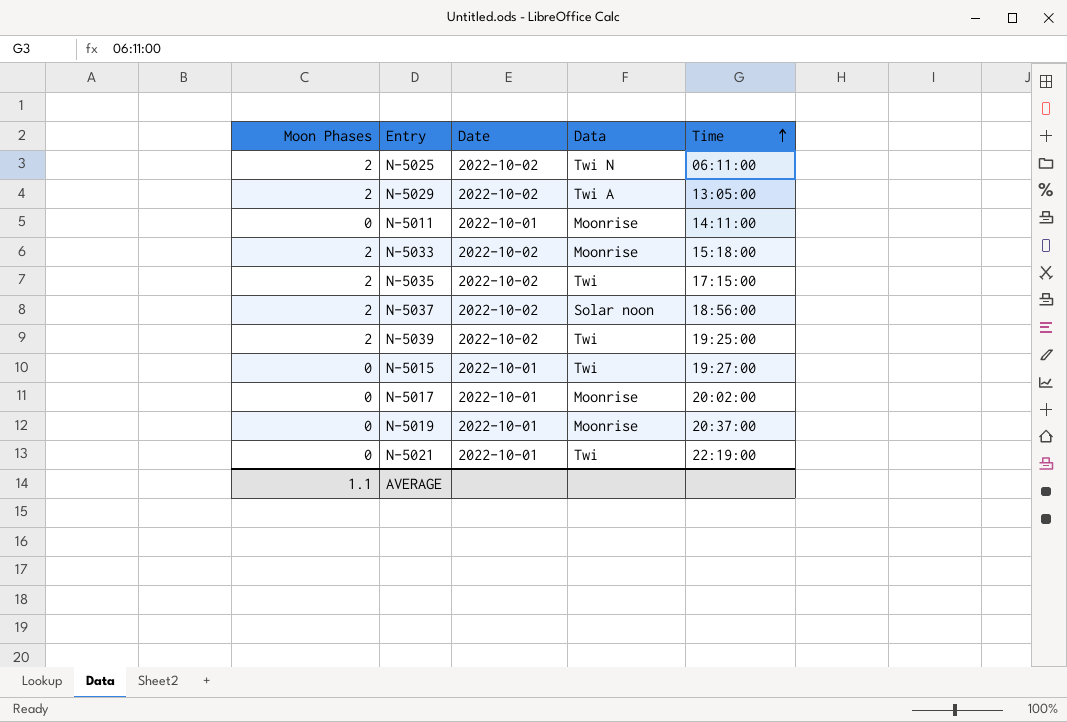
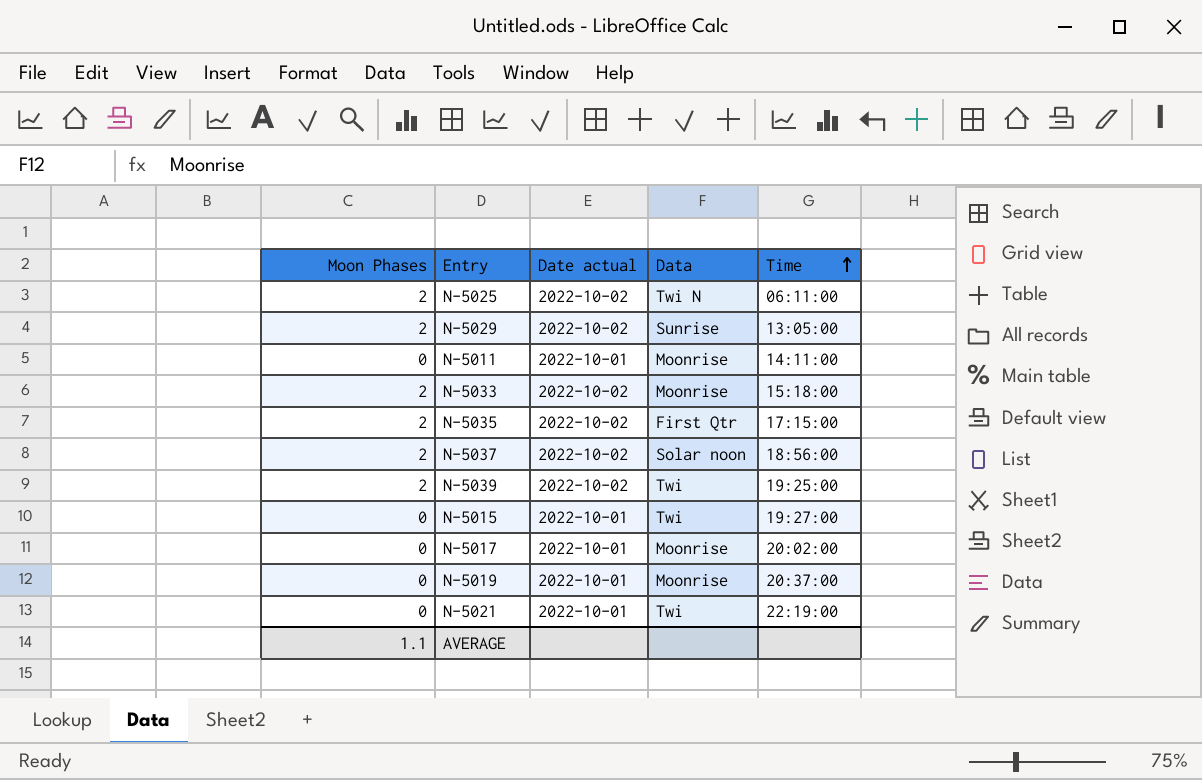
column name: Date -> Date actual
N-5029 | Data: Twi A -> Sunrise
N-5035 | Data: Twi -> First Qtr

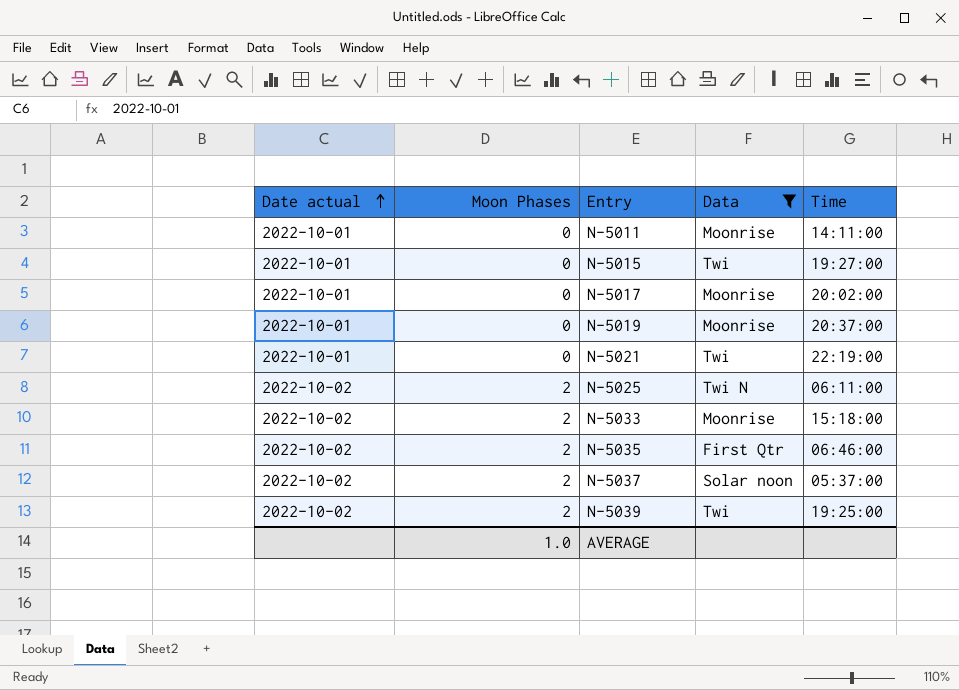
filter: none -> Data != Sunrise
row order: Time ascending -> Date actual ascending
column Date actual | position: 3 -> 1
N-5035 | Time: 17:15:00 -> 06:46:00
N-5037 | Time: 18:56:00 -> 05:37:00
AVERAGE | Moon Phases: 1.1 -> 1.0

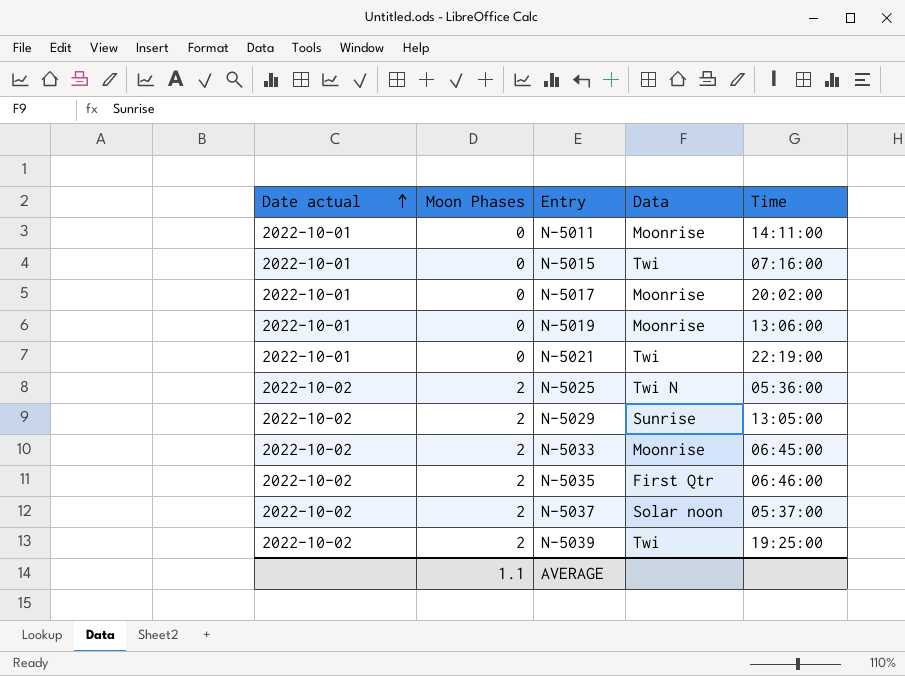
filter: Data != Sunrise -> none
N-5015 | Time: 19:27:00 -> 07:16:00
N-5019 | Time: 20:37:00 -> 13:06:00
N-5025 | Time: 06:11:00 -> 05:36:00
N-5033 | Time: 15:18:00 -> 06:45:00
AVERAGE | Moon Phases: 1.0 -> 1.1

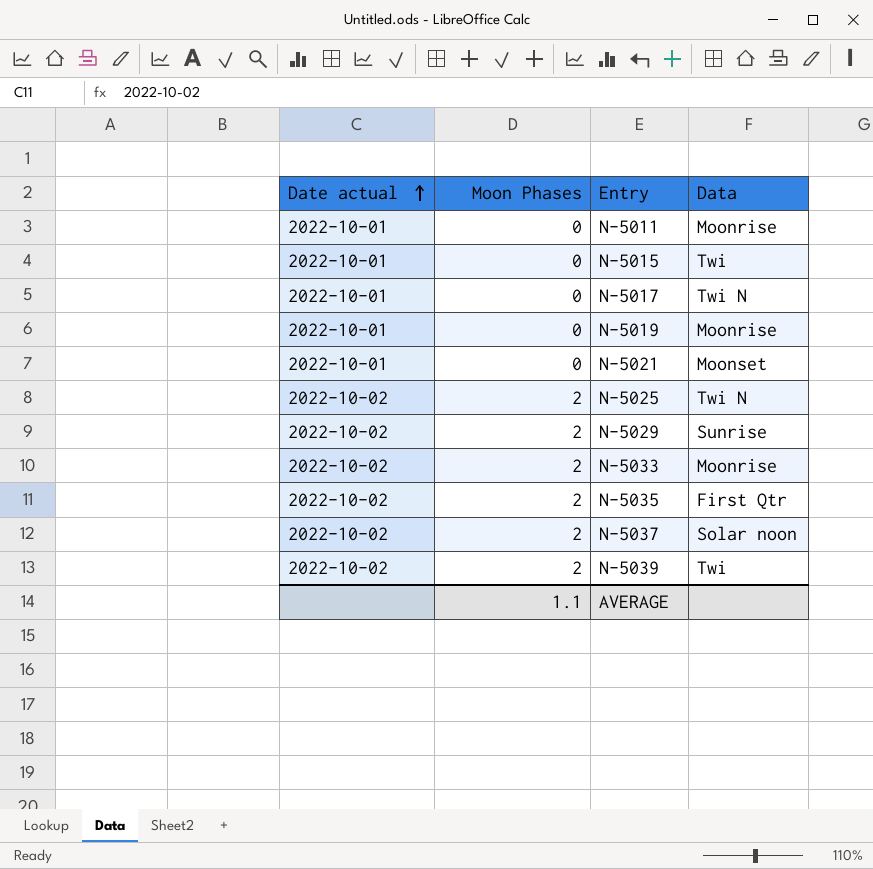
column Time | position: 5 -> none
N-5017 | Data: Moonrise -> Twi N
N-5021 | Data: Twi -> Moonset

